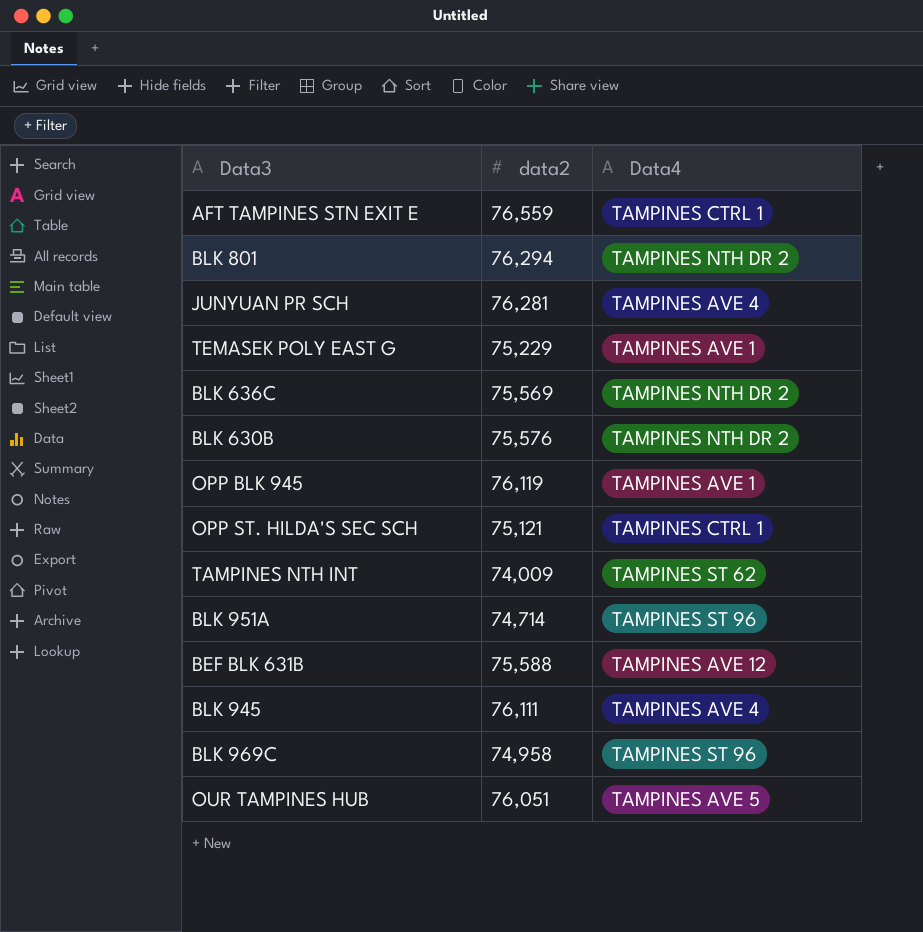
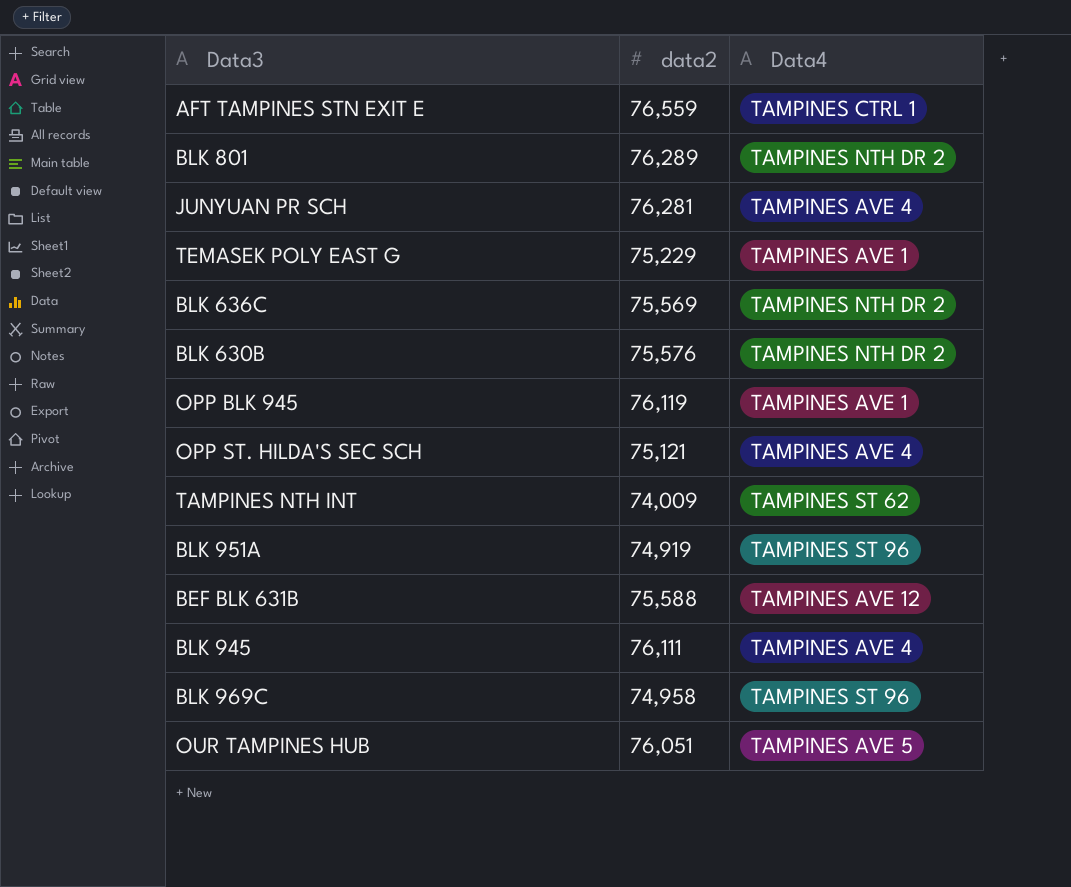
BLK 801 | data2: 76,294 -> 76,289
OPP ST. HILDA'S SEC SCH | Data4: TAMPINES CTRL 1 -> TAMPINES AVE 4
BLK 951A | data2: 74,714 -> 74,919

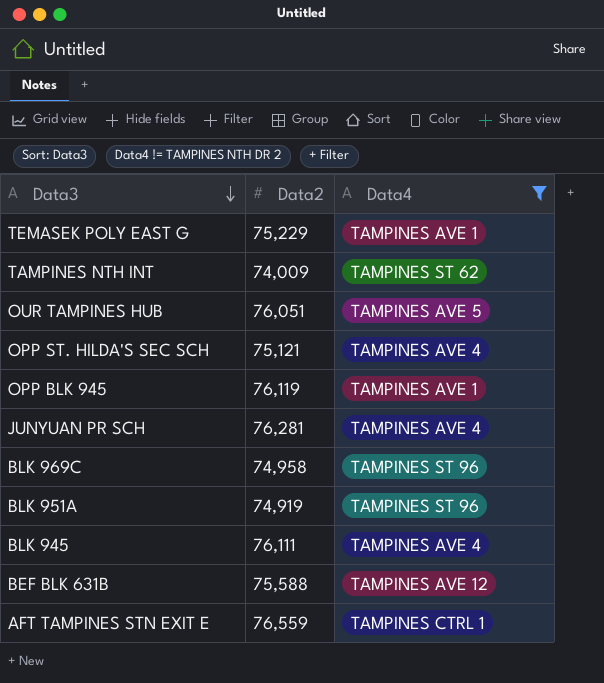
filter: none -> Data4 != TAMPINES NTH DR 2
row order: none -> Data3 descending
column name: data2 -> Data2

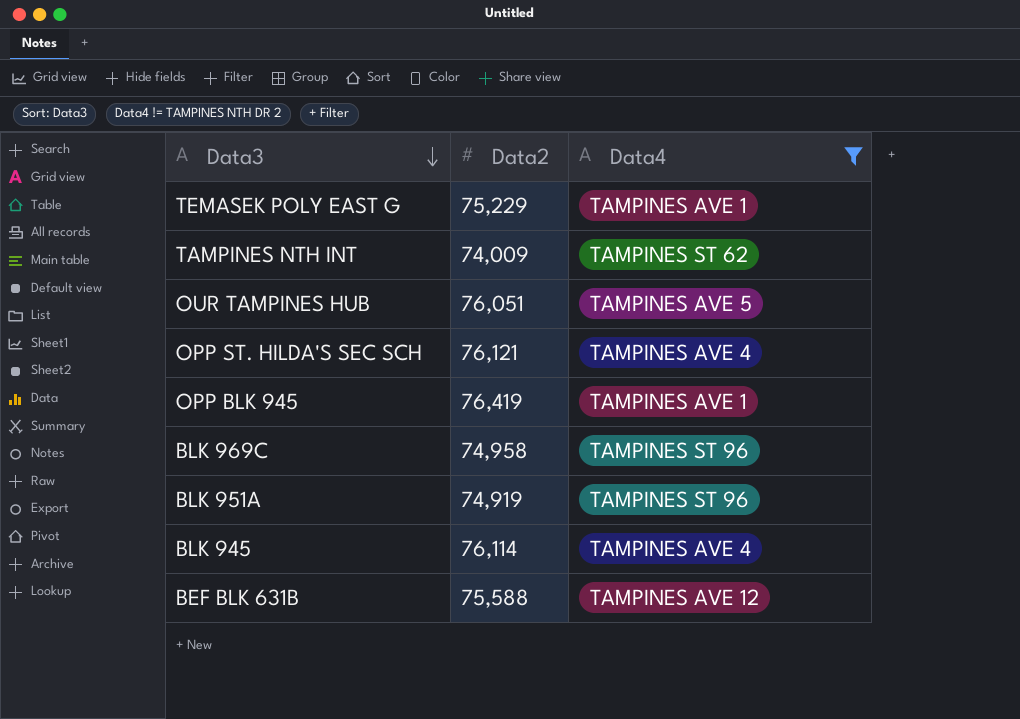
row JUNYUAN PR SCH: 76,281 | TAMPINES AVE 4 -> none
row AFT TAMPINES STN EXIT E: 76,559 | TAMPINES CTRL 1 -> none
OPP ST. HILDA'S SEC SCH | Data2: 75,121 -> 76,121
OPP BLK 945 | Data2: 76,119 -> 76,419
BLK 945 | Data2: 76,111 -> 76,114

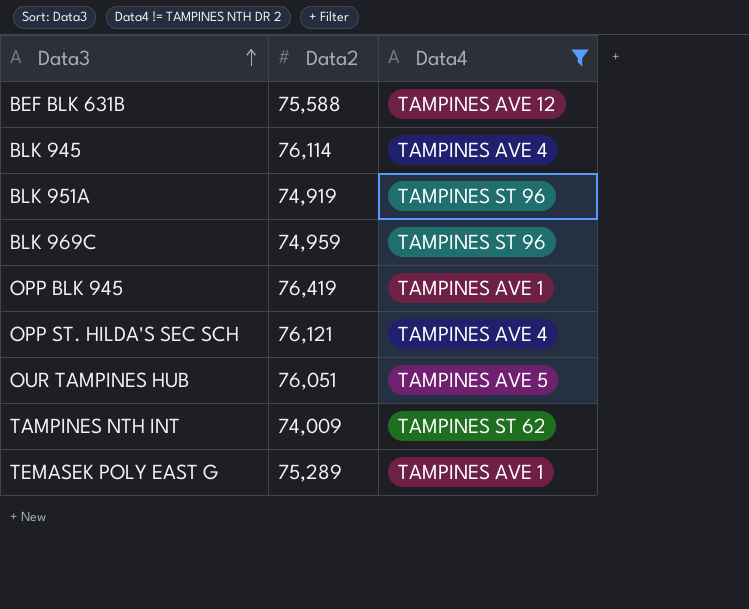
row order: Data3 descending -> Data3 ascending
BLK 969C | Data2: 74,958 -> 74,959
TEMASEK POLY EAST G | Data2: 75,229 -> 75,289

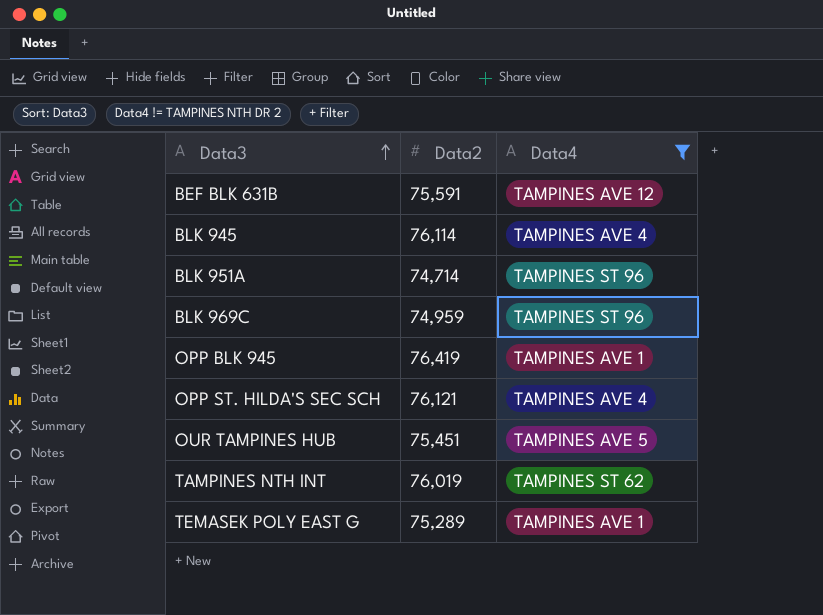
BEF BLK 631B | Data2: 75,588 -> 75,591
BLK 951A | Data2: 74,919 -> 74,714
OUR TAMPINES HUB | Data2: 76,051 -> 75,451
TAMPINES NTH INT | Data2: 74,009 -> 76,019

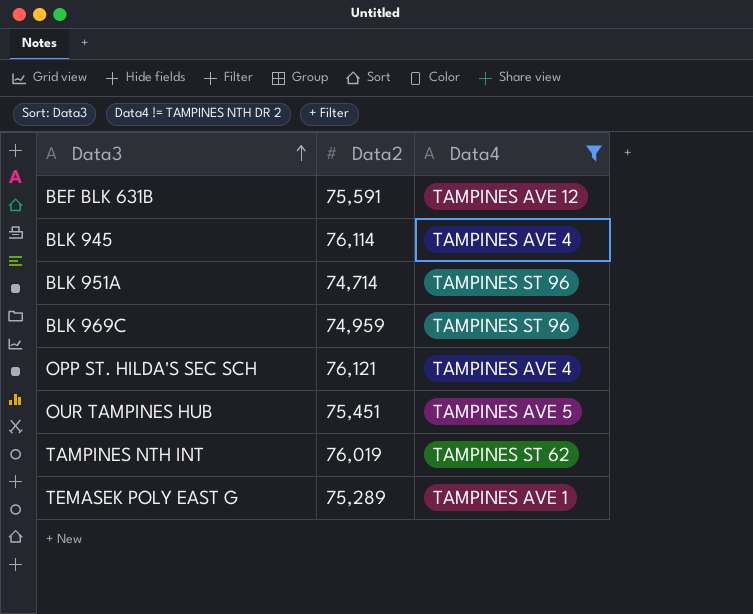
row OPP BLK 945: 76,419 | TAMPINES AVE 1 -> none

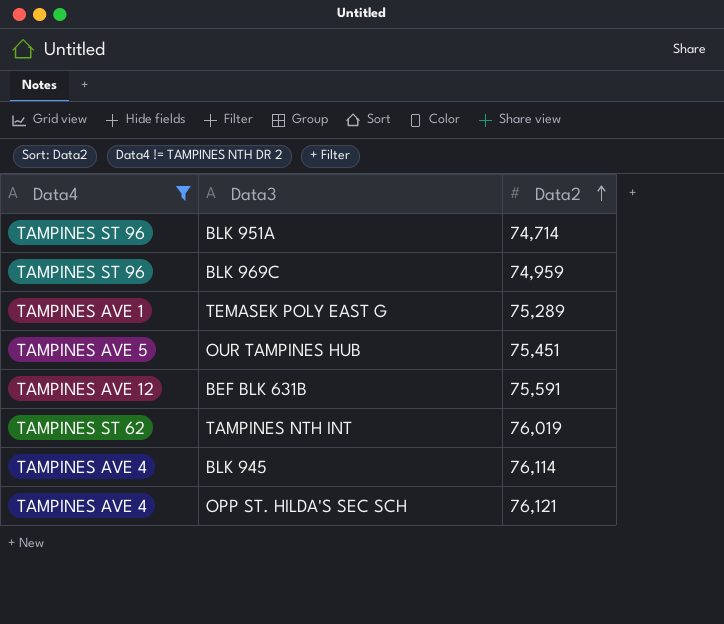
row order: Data3 ascending -> Data2 ascending
column Data4 | position: 3 -> 1

